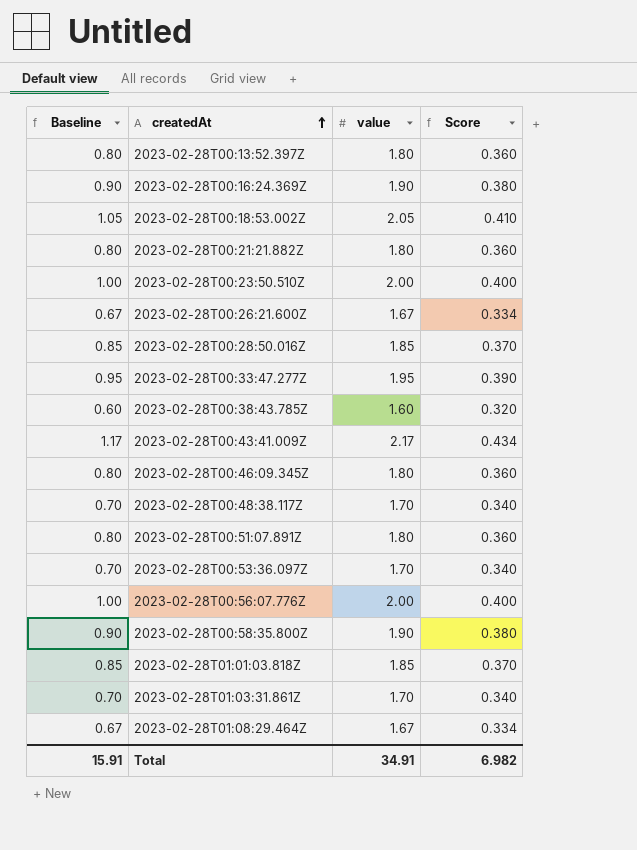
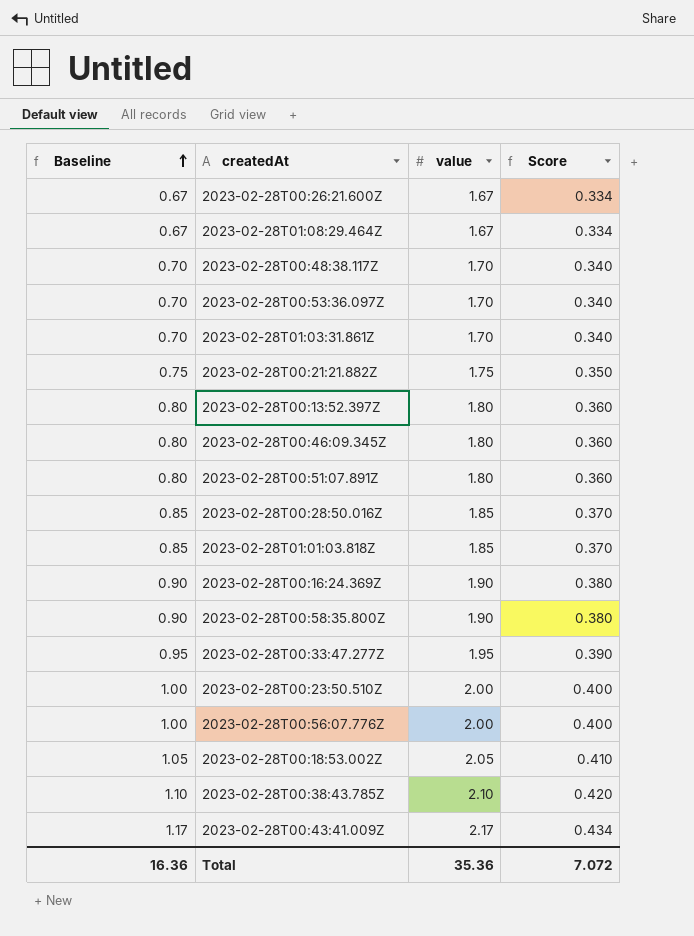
row order: createdAt ascending -> Baseline ascending
2023-02-28T00:21:21.882Z | Baseline: 0.80 -> 0.75
2023-02-28T00:21:21.882Z | value: 1.80 -> 1.75
2023-02-28T00:21:21.882Z | Score: 0.360 -> 0.350
2023-02-28T00:38:43.785Z | Baseline: 0.60 -> 1.10
2023-02-28T00:38:43.785Z | value: 1.60 -> 2.10
2023-02-28T00:38:43.785Z | Score: 0.320 -> 0.420
Total | Baseline: 15.91 -> 16.36
Total | value: 34.91 -> 35.36
Total | Score: 6.982 -> 7.072

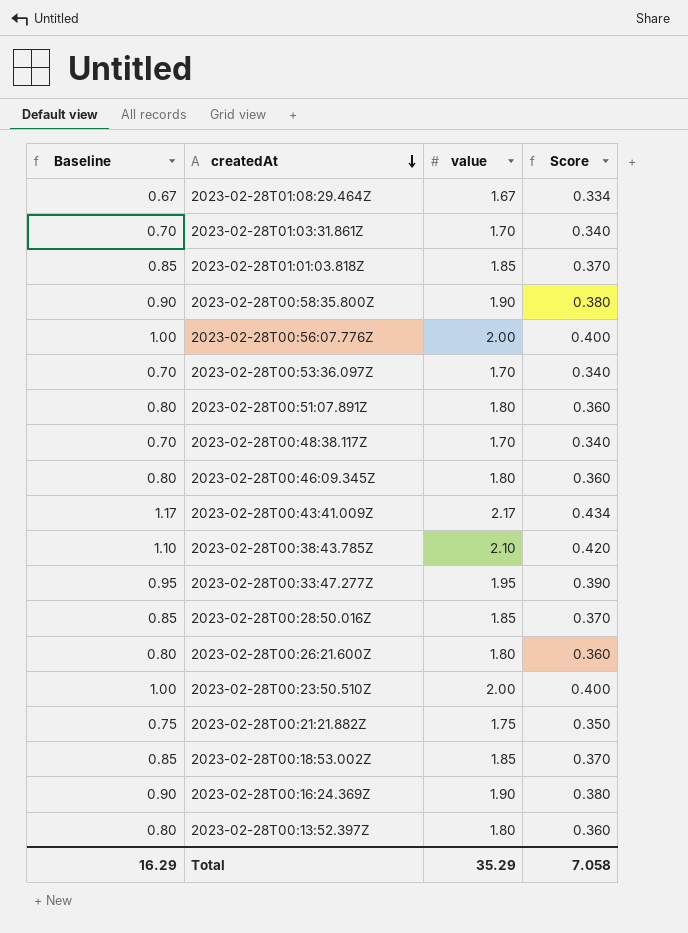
row order: Baseline ascending -> createdAt descending
2023-02-28T00:26:21.600Z | Baseline: 0.67 -> 0.80
2023-02-28T00:26:21.600Z | value: 1.67 -> 1.80
2023-02-28T00:26:21.600Z | Score: 0.334 -> 0.360
2023-02-28T00:18:53.002Z | Baseline: 1.05 -> 0.85
2023-02-28T00:18:53.002Z | value: 2.05 -> 1.85
2023-02-28T00:18:53.002Z | Score: 0.410 -> 0.370
Total | Baseline: 16.36 -> 16.29
Total | value: 35.36 -> 35.29
Total | Score: 7.072 -> 7.058

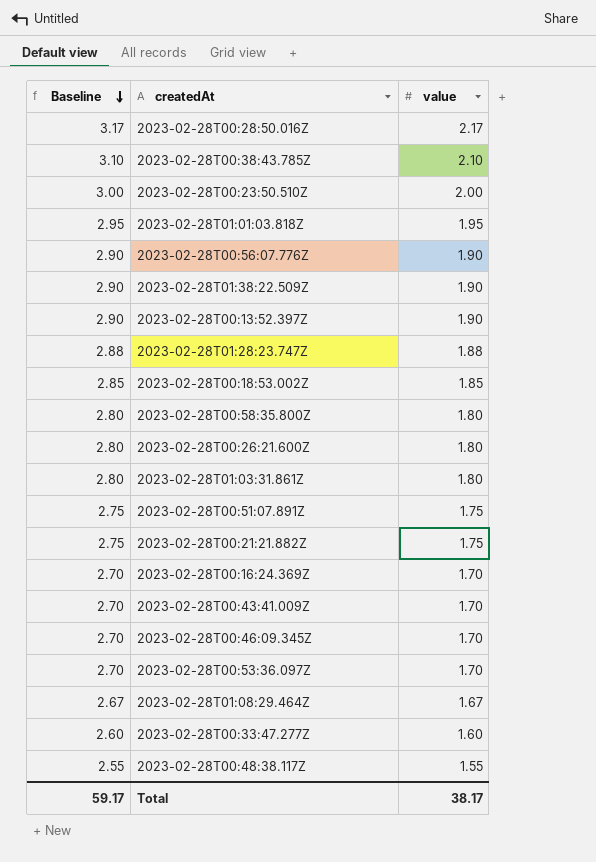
row order: createdAt descending -> Baseline descending
column Score | formula: [value] * 0.2 -> none
column Baseline | formula: [value] - 1 -> [value] + 1
2023-02-28T00:28:50.016Z | value: 1.85 -> 2.17
2023-02-28T01:01:03.818Z | value: 1.85 -> 1.95
2023-02-28T00:56:07.776Z | value: 2.00 -> 1.90
row 2023-02-28T01:38:22.509Z: none -> 2.90 | 1.90
2023-02-28T00:13:52.397Z | value: 1.80 -> 1.90
row 2023-02-28T01:28:23.747Z: none -> 2.88 | 1.88
2023-02-28T00:58:35.800Z | value: 1.90 -> 1.80
2023-02-28T01:03:31.861Z | value: 1.70 -> 1.80
2023-02-28T00:51:07.891Z | value: 1.80 -> 1.75
2023-02-28T00:16:24.369Z | value: 1.90 -> 1.70
2023-02-28T00:43:41.009Z | value: 2.17 -> 1.70
2023-02-28T00:46:09.345Z | value: 1.80 -> 1.70
2023-02-28T00:33:47.277Z | value: 1.95 -> 1.60
2023-02-28T00:48:38.117Z | value: 1.70 -> 1.55
Total | Baseline: 16.29 -> 59.17
Total | value: 35.29 -> 38.17

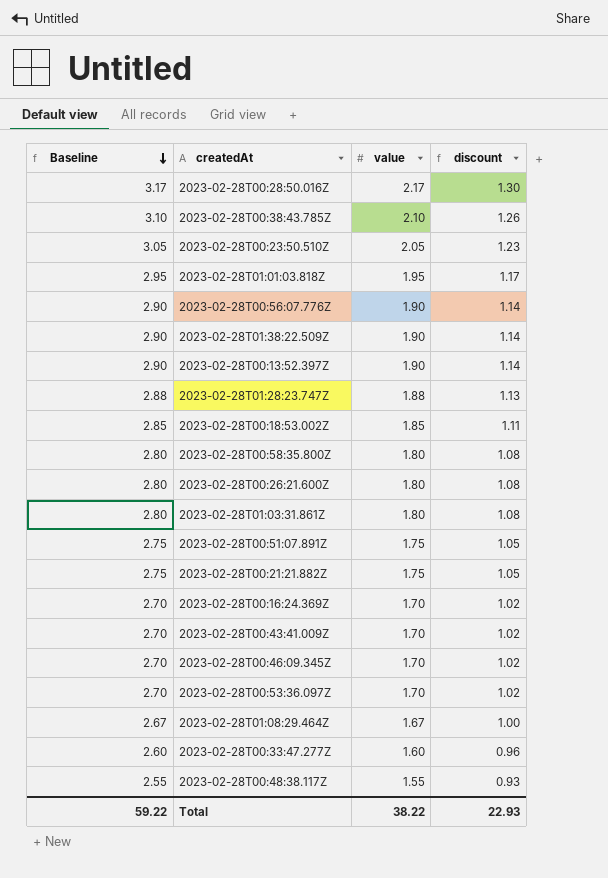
column discount | formula: none -> [value] * 0.6
2023-02-28T00:23:50.510Z | Baseline: 3.00 -> 3.05
2023-02-28T00:23:50.510Z | value: 2.00 -> 2.05
Total | Baseline: 59.17 -> 59.22
Total | value: 38.17 -> 38.22

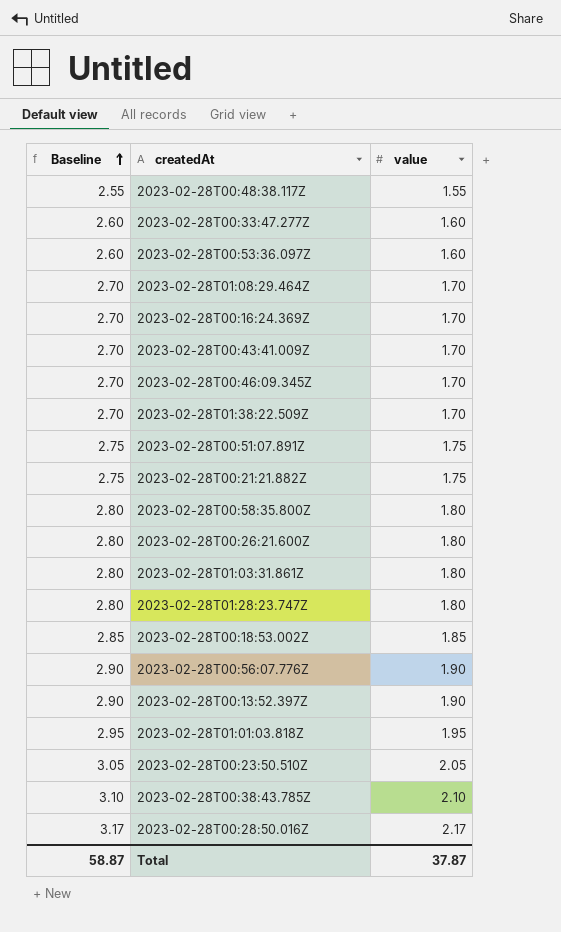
row order: Baseline descending -> Baseline ascending
column discount | formula: [value] * 0.6 -> none
2023-02-28T00:53:36.097Z | Baseline: 2.70 -> 2.60
2023-02-28T00:53:36.097Z | value: 1.70 -> 1.60
2023-02-28T01:08:29.464Z | Baseline: 2.67 -> 2.70
2023-02-28T01:08:29.464Z | value: 1.67 -> 1.70
2023-02-28T01:38:22.509Z | Baseline: 2.90 -> 2.70
2023-02-28T01:38:22.509Z | value: 1.90 -> 1.70
2023-02-28T01:28:23.747Z | Baseline: 2.88 -> 2.80
2023-02-28T01:28:23.747Z | value: 1.88 -> 1.80
Total | Baseline: 59.22 -> 58.87
Total | value: 38.22 -> 37.87

